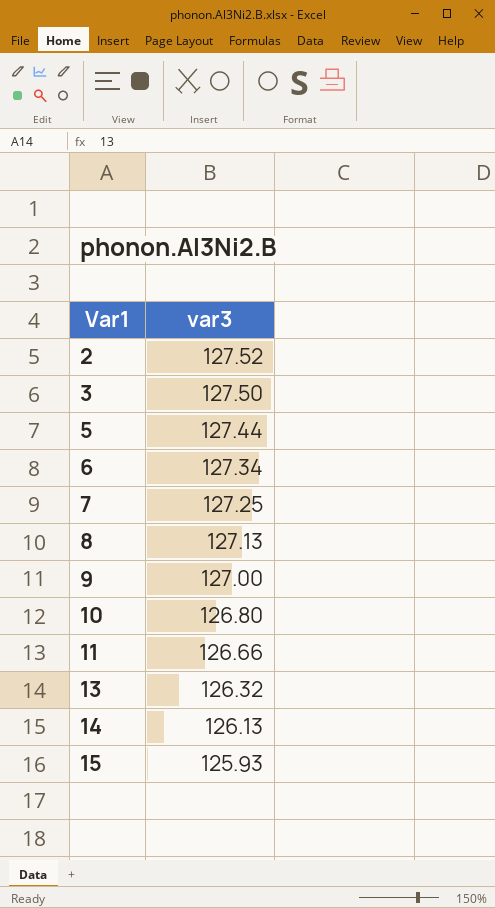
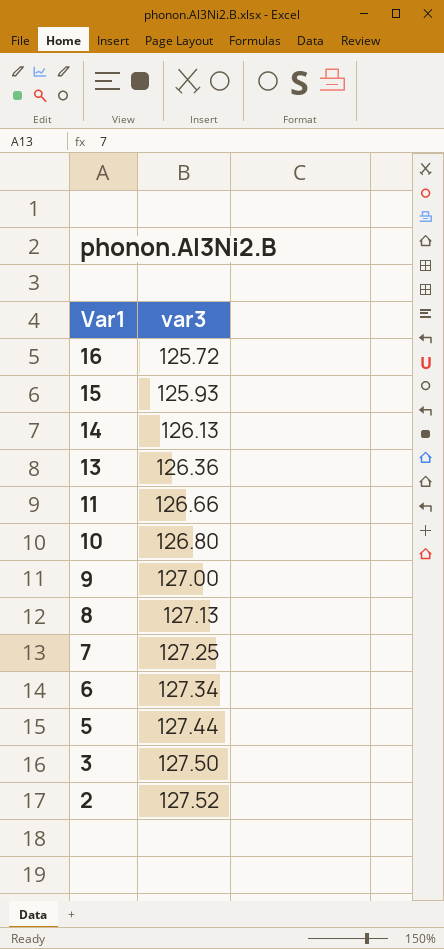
row order: Var1 ascending -> Var1 descending
row 16: none -> 125.72
13 | var3: 126.32 -> 126.36

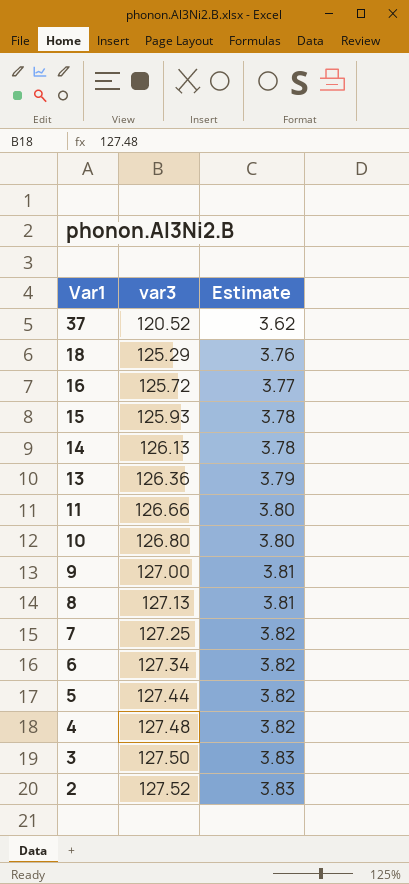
column Estimate | formula: none -> [var3] * 0.03
row 37: none -> 120.52 | 3.62
row 18: none -> 125.29 | 3.76
row 4: none -> 127.48 | 3.82

